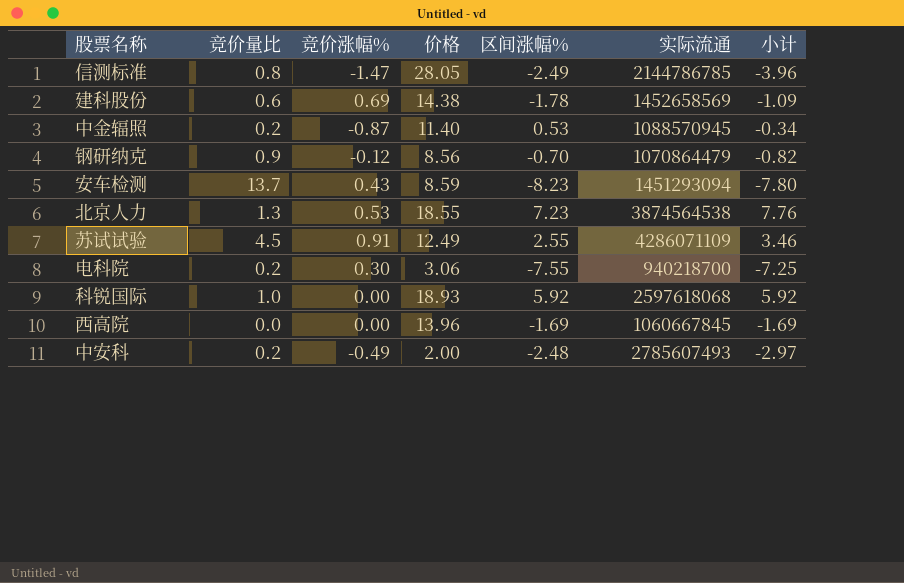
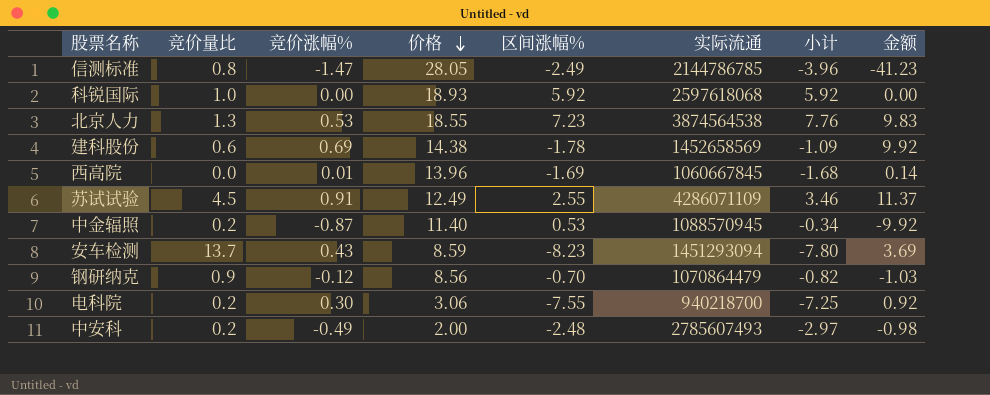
row order: none -> 价格 descending
column 金额 | formula: none -> [竞价涨幅%] * [价格]
西高院 | 竞价涨幅%: 0.00 -> 0.01
西高院 | 小计: -1.69 -> -1.68

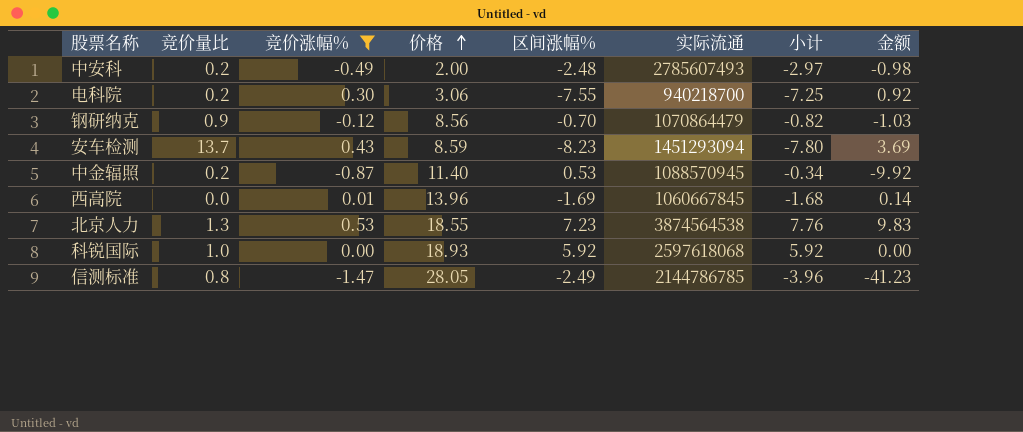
filter: none -> 竞价涨幅% <= 0.53
row order: 价格 descending -> 价格 ascending

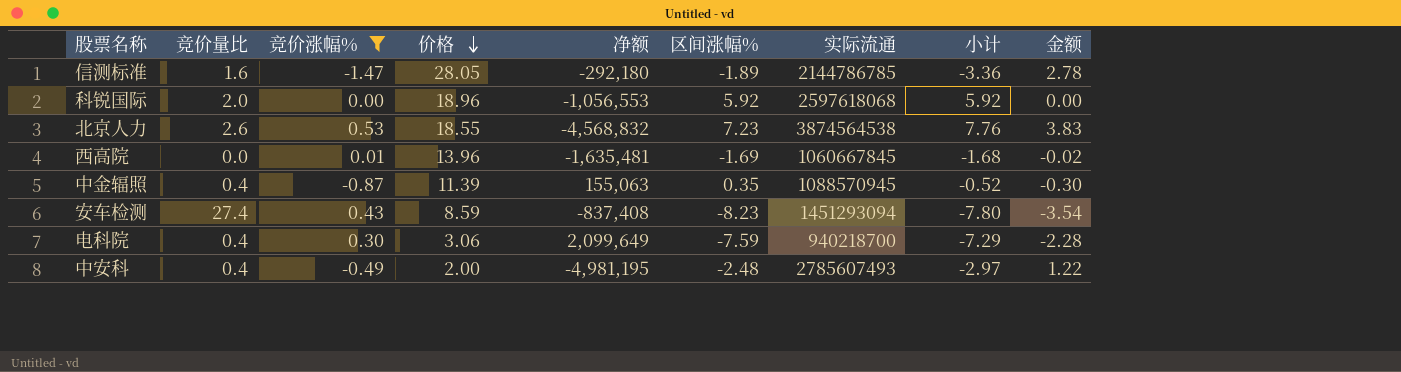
row order: 价格 ascending -> 价格 descending
column 净额 | position: none -> 5
column 金额 | formula: [竞价涨幅%] * [价格] -> [竞价涨幅%] * [区间涨幅%]
row 钢研纳克: 0.9 | -0.12 | 8.56 | -0.70 | 1070864479 | -0.82 | -1.03 -> none
信测标准 | 竞价量比: 0.8 -> 1.6
信测标准 | 区间涨幅%: -2.49 -> -1.89
信测标准 | 小计: -3.96 -> -3.36
科锐国际 | 竞价量比: 1.0 -> 2.0
科锐国际 | 价格: 18.93 -> 18.96
北京人力 | 竞价量比: 1.3 -> 2.6
中金辐照 | 竞价量比: 0.2 -> 0.4
中金辐照 | 价格: 11.40 -> 11.39
中金辐照 | 区间涨幅%: 0.53 -> 0.35
中金辐照 | 小计: -0.34 -> -0.52
安车检测 | 竞价量比: 13.7 -> 27.4
电科院 | 竞价量比: 0.2 -> 0.4
电科院 | 区间涨幅%: -7.55 -> -7.59
电科院 | 小计: -7.25 -> -7.29
中安科 | 竞价量比: 0.2 -> 0.4

